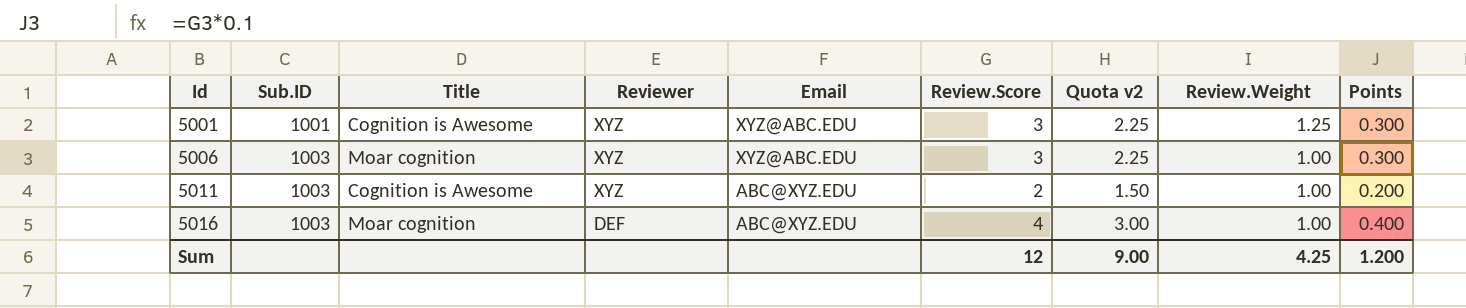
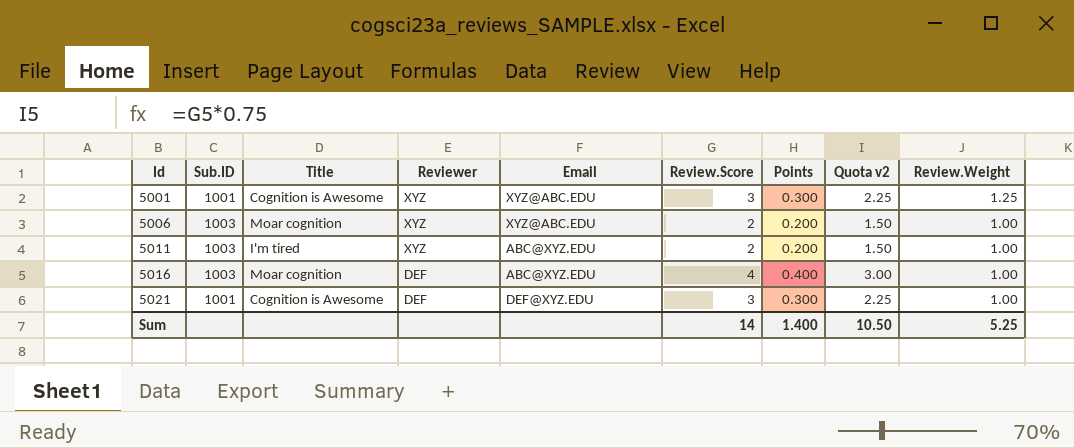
column Points | position: 9 -> 7
5006 | Review.Score: 3 -> 2
5006 | Points: 0.300 -> 0.200
5006 | Quota v2: 2.25 -> 1.50
5011 | Title: Cognition is Awesome -> I'm tired
row 5021: none -> 1001 | Cognition is Awesome | DEF | DEF@XYZ.EDU | 3 | 0.300 | 2.25 | 1.00
Sum | Review.Score: 12 -> 14
Sum | Points: 1.200 -> 1.400
Sum | Quota v2: 9.00 -> 10.50
Sum | Review.Weight: 4.25 -> 5.25

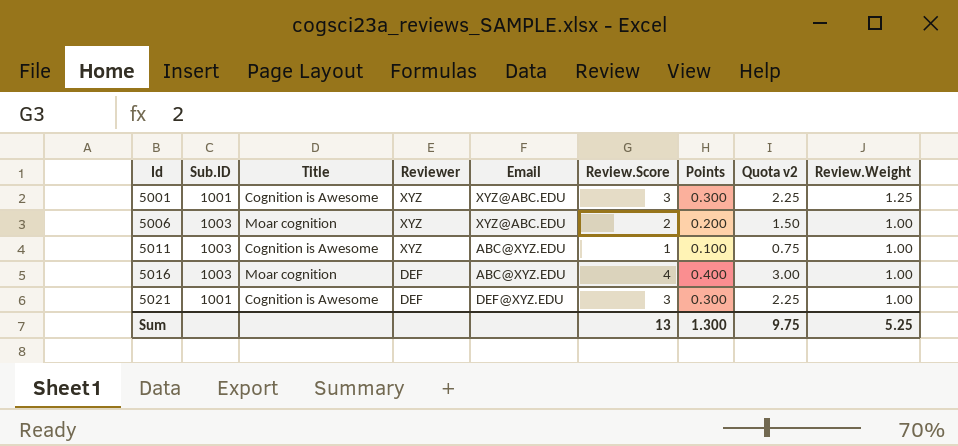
5011 | Title: I'm tired -> Cognition is Awesome
5011 | Review.Score: 2 -> 1
5011 | Points: 0.200 -> 0.100
5011 | Quota v2: 1.50 -> 0.75
Sum | Review.Score: 14 -> 13
Sum | Points: 1.400 -> 1.300
Sum | Quota v2: 10.50 -> 9.75

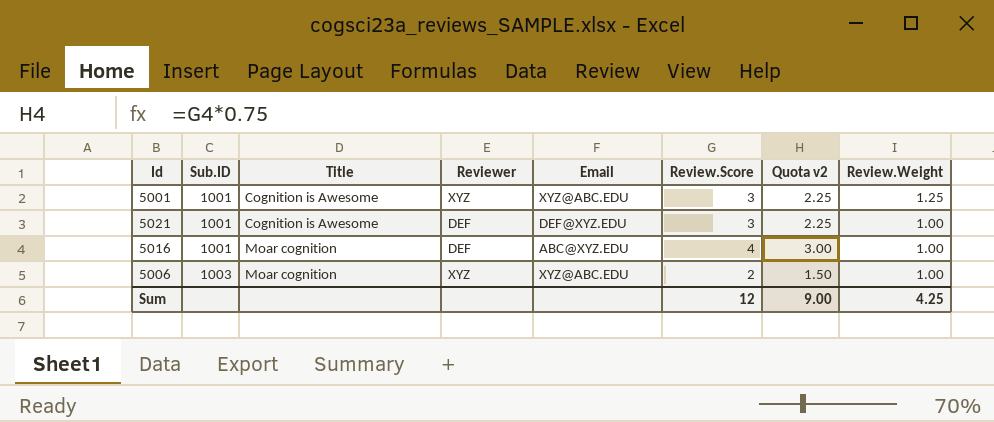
row order: Id ascending -> Sub.ID ascending
column Points | formula: [Review.Score] * 0.1 -> none
row 5011: 1003 | Cognition is Awesome | XYZ | ABC@XYZ.EDU | 1 | 0.100 | 0.75 | 1.00 -> none
5016 | Sub.ID: 1003 -> 1001
Sum | Review.Score: 13 -> 12
Sum | Quota v2: 9.75 -> 9.00
Sum | Review.Weight: 5.25 -> 4.25

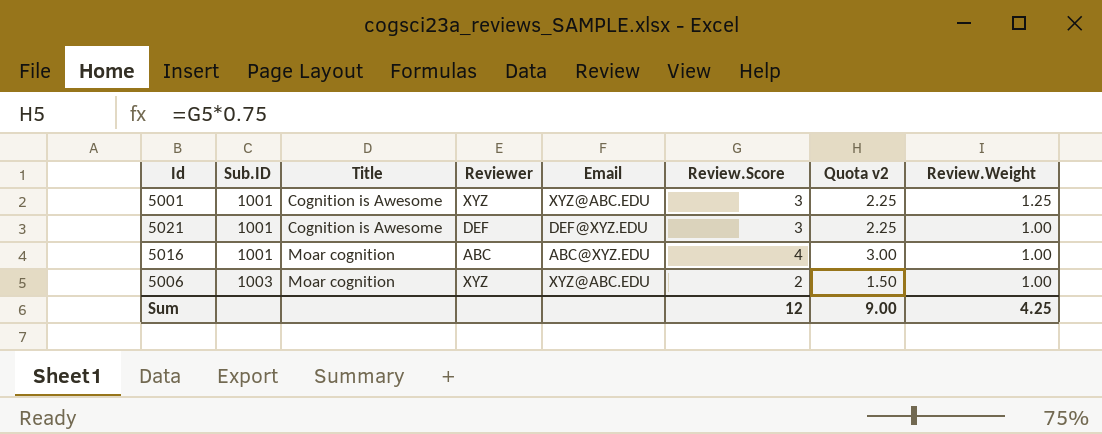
5016 | Reviewer: DEF -> ABC

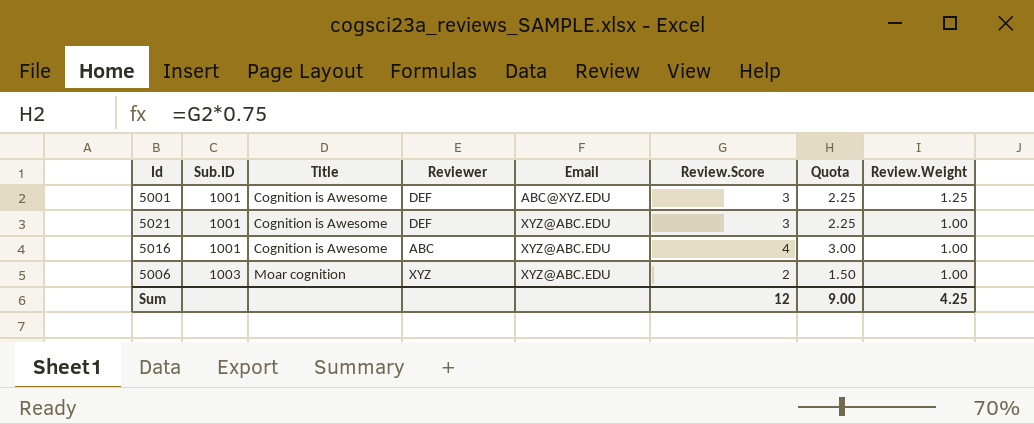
column name: Quota v2 -> Quota
5001 | Reviewer: XYZ -> DEF
5001 | Email: XYZ@ABC.EDU -> ABC@XYZ.EDU
5021 | Email: DEF@XYZ.EDU -> XYZ@ABC.EDU
5016 | Title: Moar cognition -> Cognition is Awesome
5016 | Email: ABC@XYZ.EDU -> XYZ@ABC.EDU

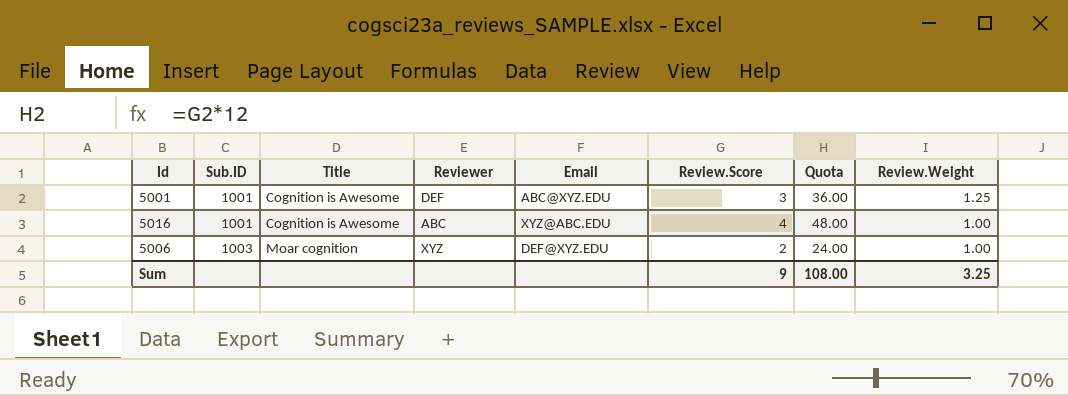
column Quota | formula: [Review.Score] * 0.75 -> [Review.Score] * 12
row 5021: 1001 | Cognition is Awesome | DEF | XYZ@ABC.EDU | 3 | 2.25 | 1.00 -> none
5006 | Email: XYZ@ABC.EDU -> DEF@XYZ.EDU
Sum | Review.Score: 12 -> 9
Sum | Quota: 9.00 -> 108.00
Sum | Review.Weight: 4.25 -> 3.25

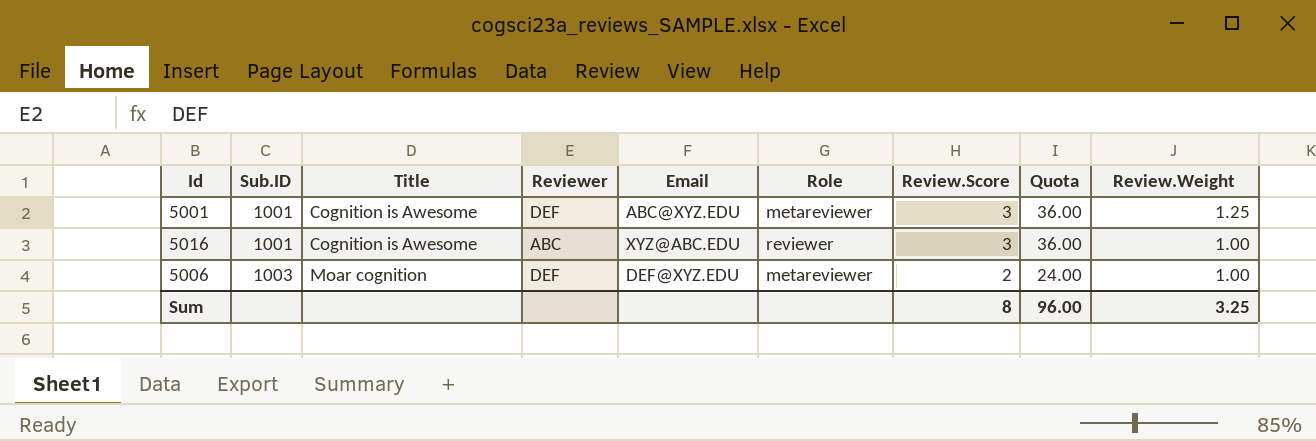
column Role | position: none -> 6
5016 | Review.Score: 4 -> 3
5016 | Quota: 48.00 -> 36.00
5006 | Reviewer: XYZ -> DEF
Sum | Review.Score: 9 -> 8
Sum | Quota: 108.00 -> 96.00

